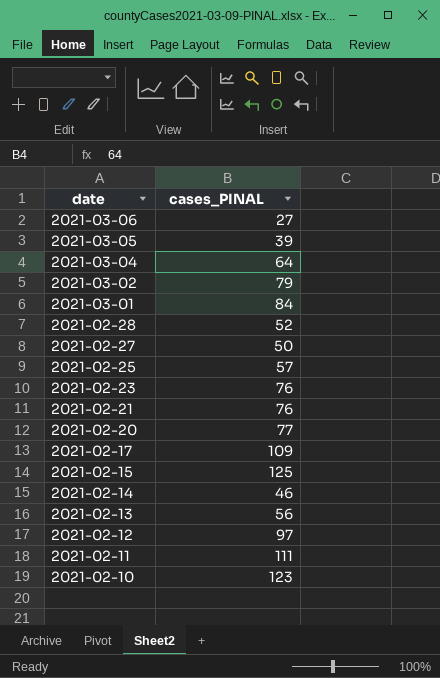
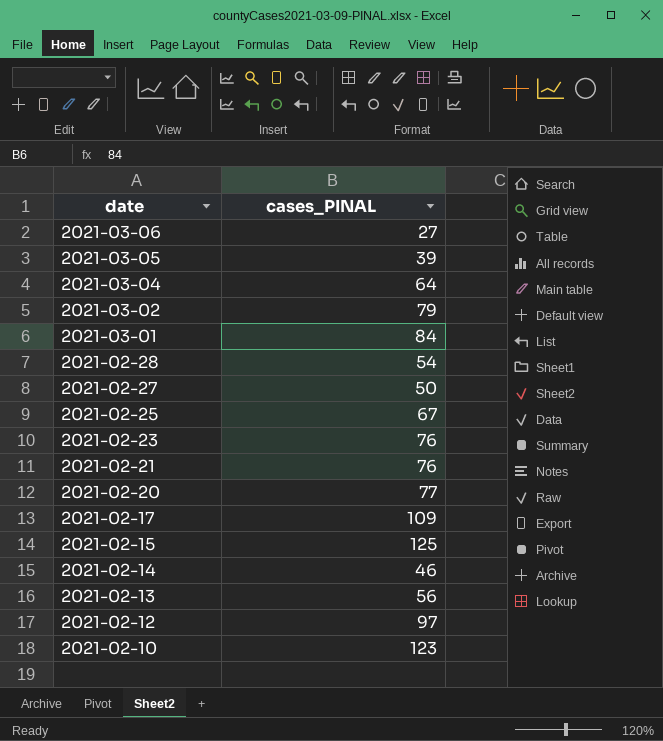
row 2021-02-11: 111 -> none
2021-02-28 | cases_PINAL: 52 -> 54
2021-02-25 | cases_PINAL: 57 -> 67

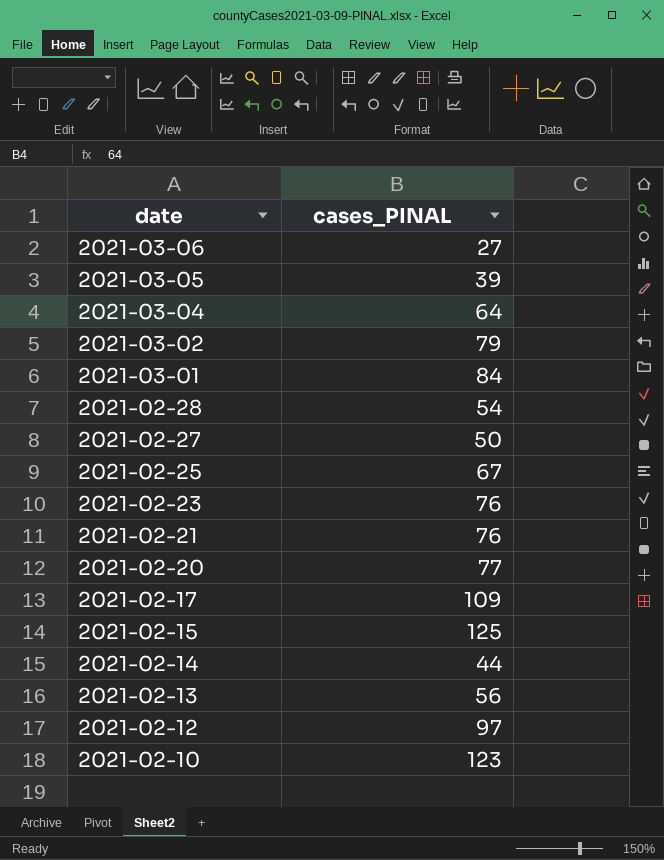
2021-02-14 | cases_PINAL: 46 -> 44

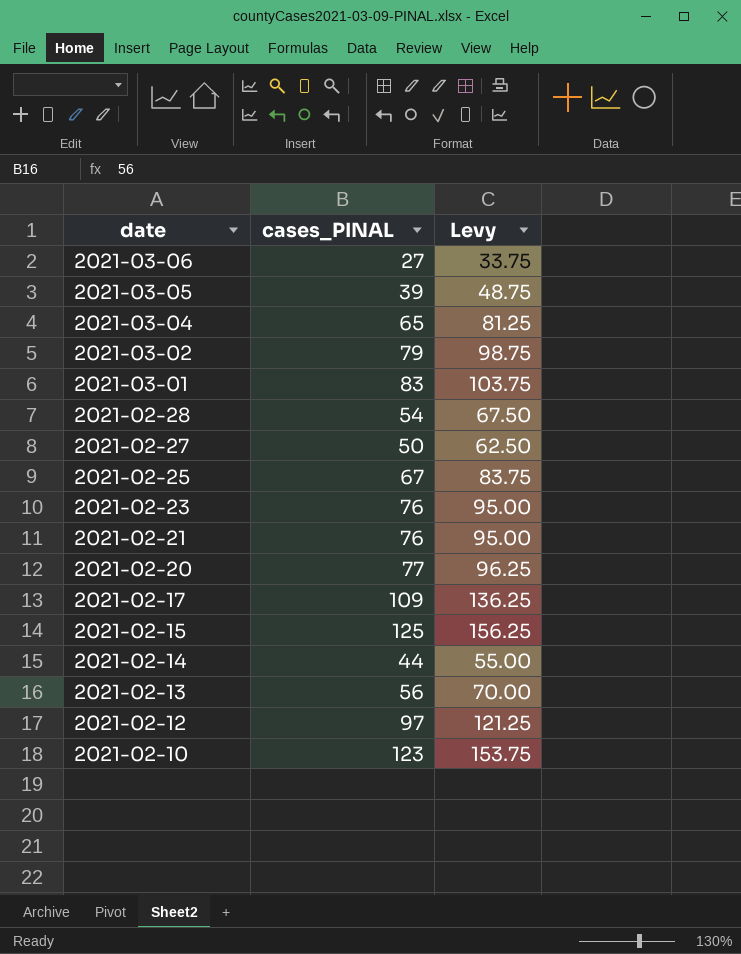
column Levy | formula: none -> [cases_PINAL] * 1.25
2021-03-04 | cases_PINAL: 64 -> 65
2021-03-01 | cases_PINAL: 84 -> 83

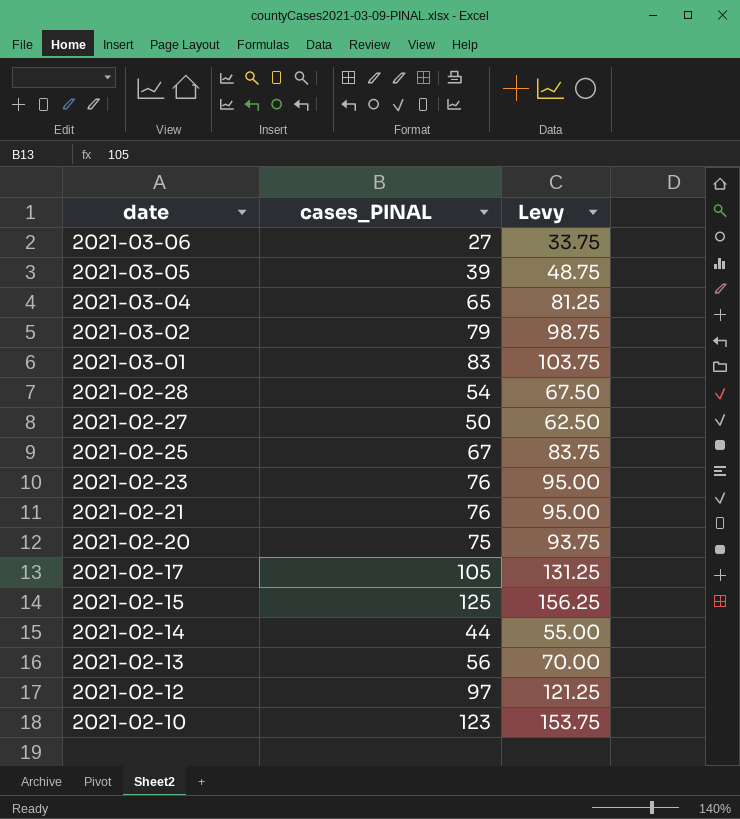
2021-02-20 | cases_PINAL: 77 -> 75
2021-02-20 | Levy: 96.25 -> 93.75
2021-02-17 | cases_PINAL: 109 -> 105
2021-02-17 | Levy: 136.25 -> 131.25

